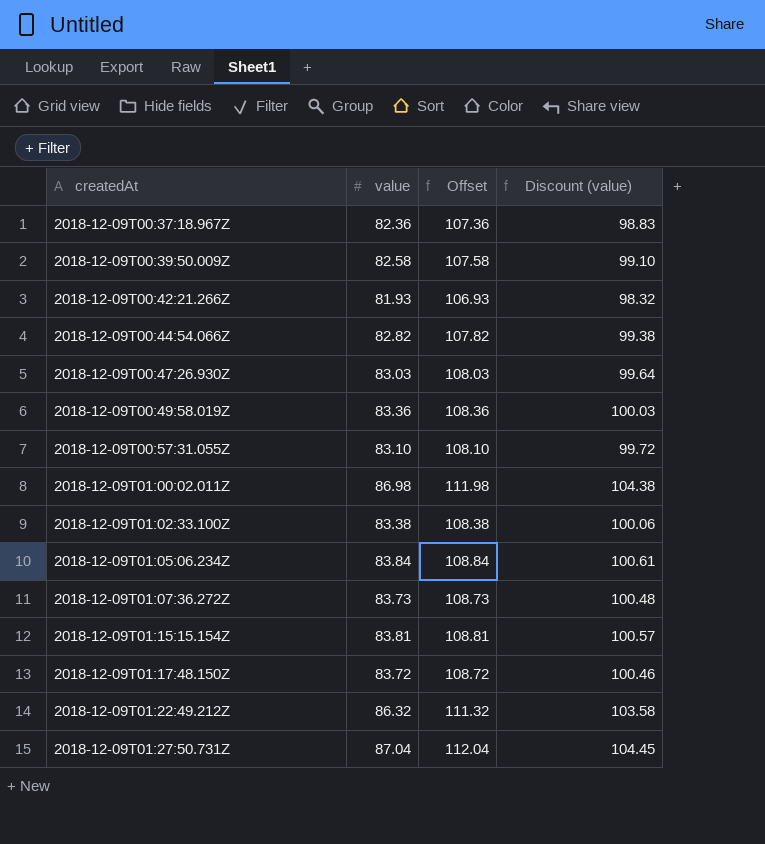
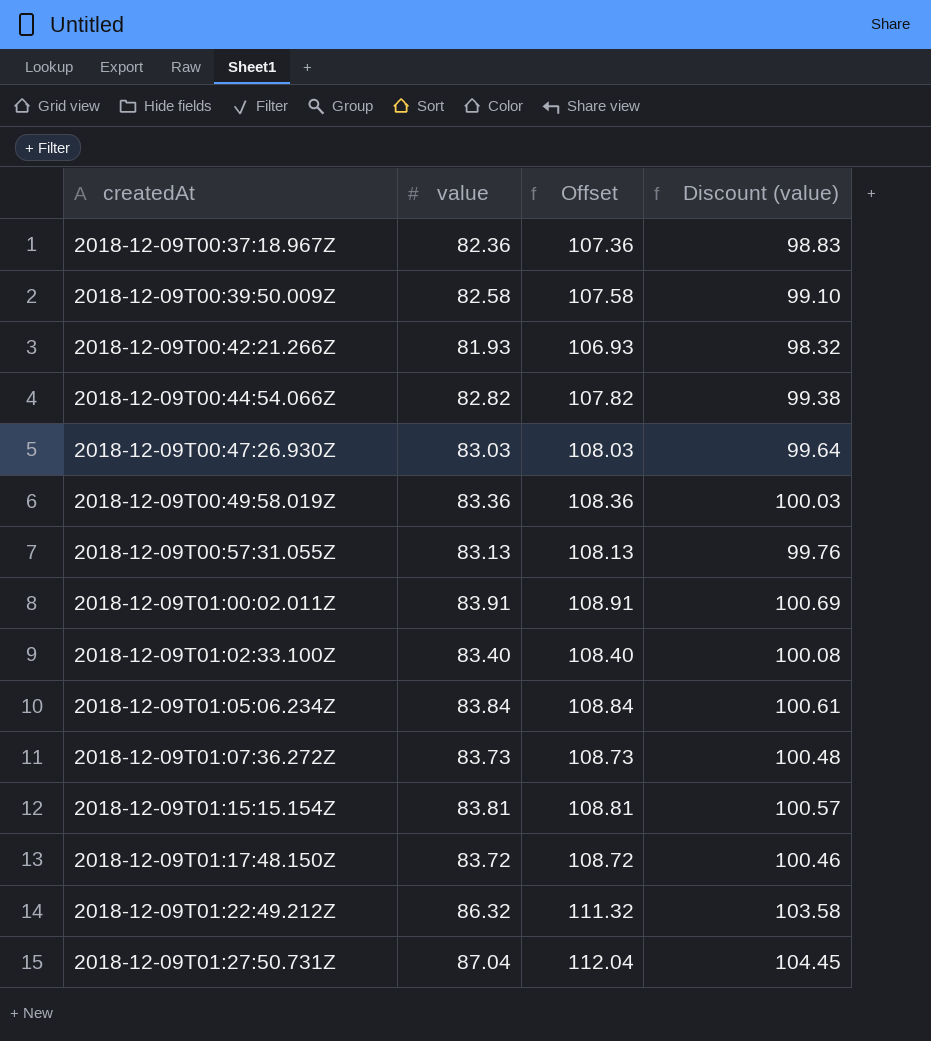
2018-12-09T00:57:31.055Z | value: 83.10 -> 83.13
2018-12-09T00:57:31.055Z | Offset: 108.10 -> 108.13
2018-12-09T00:57:31.055Z | Discount (value): 99.72 -> 99.76
2018-12-09T01:00:02.011Z | value: 86.98 -> 83.91
2018-12-09T01:00:02.011Z | Offset: 111.98 -> 108.91
2018-12-09T01:00:02.011Z | Discount (value): 104.38 -> 100.69
2018-12-09T01:02:33.100Z | value: 83.38 -> 83.40
2018-12-09T01:02:33.100Z | Offset: 108.38 -> 108.40
2018-12-09T01:02:33.100Z | Discount (value): 100.06 -> 100.08

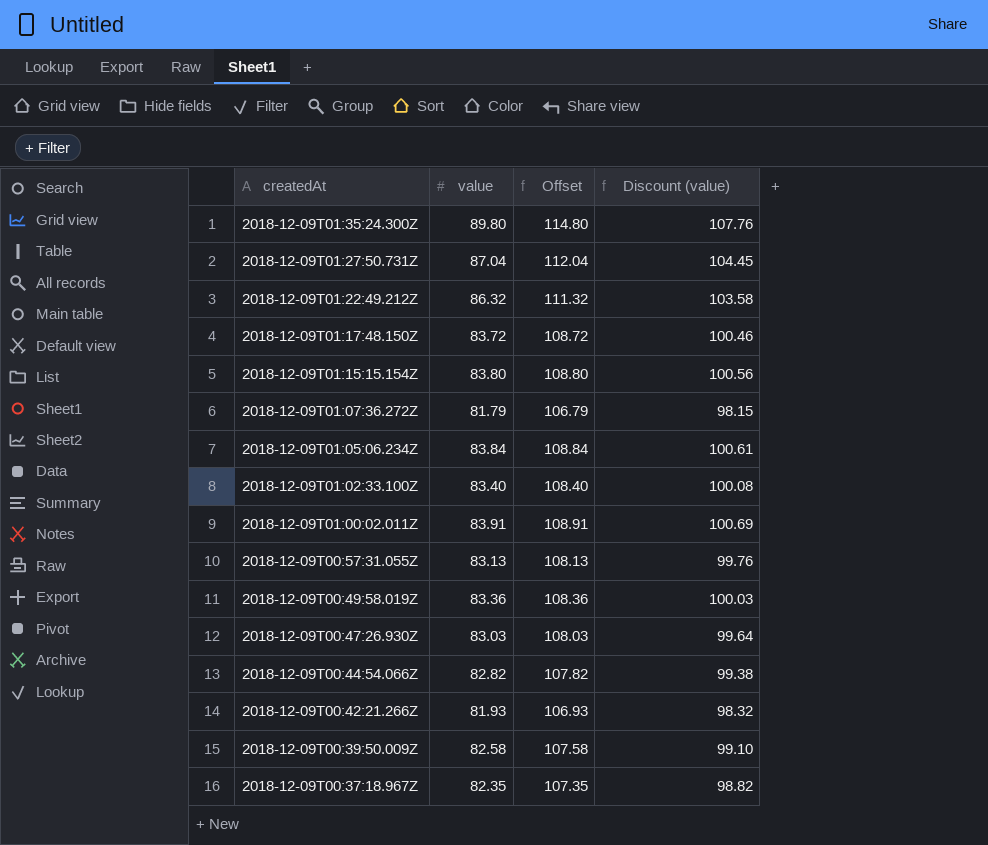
row order: createdAt ascending -> createdAt descending
row 2018-12-09T01:35:24.300Z: none -> 89.80 | 114.80 | 107.76
2018-12-09T01:15:15.154Z | value: 83.81 -> 83.80
2018-12-09T01:15:15.154Z | Offset: 108.81 -> 108.80
2018-12-09T01:15:15.154Z | Discount (value): 100.57 -> 100.56
2018-12-09T01:07:36.272Z | value: 83.73 -> 81.79
2018-12-09T01:07:36.272Z | Offset: 108.73 -> 106.79
2018-12-09T01:07:36.272Z | Discount (value): 100.48 -> 98.15
2018-12-09T00:37:18.967Z | value: 82.36 -> 82.35
2018-12-09T00:37:18.967Z | Offset: 107.36 -> 107.35
2018-12-09T00:37:18.967Z | Discount (value): 98.83 -> 98.82

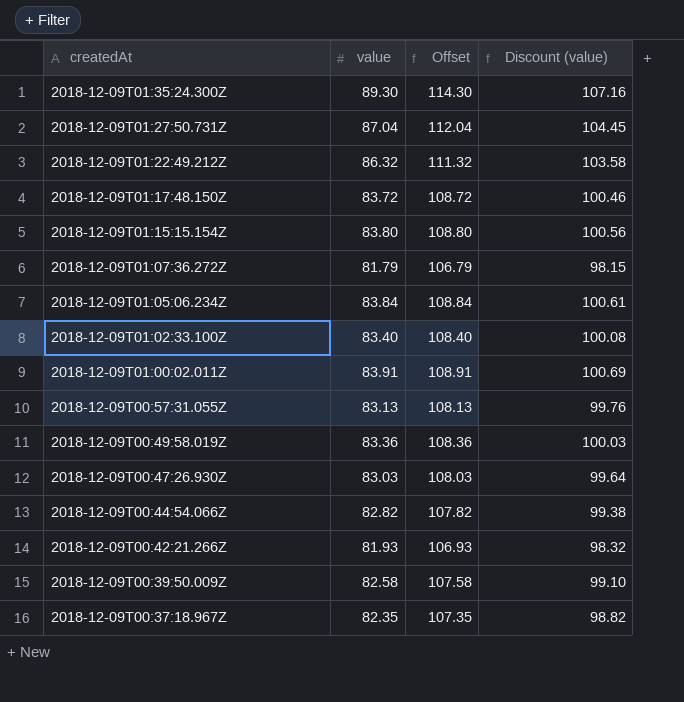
2018-12-09T01:35:24.300Z | value: 89.80 -> 89.30
2018-12-09T01:35:24.300Z | Offset: 114.80 -> 114.30
2018-12-09T01:35:24.300Z | Discount (value): 107.76 -> 107.16

